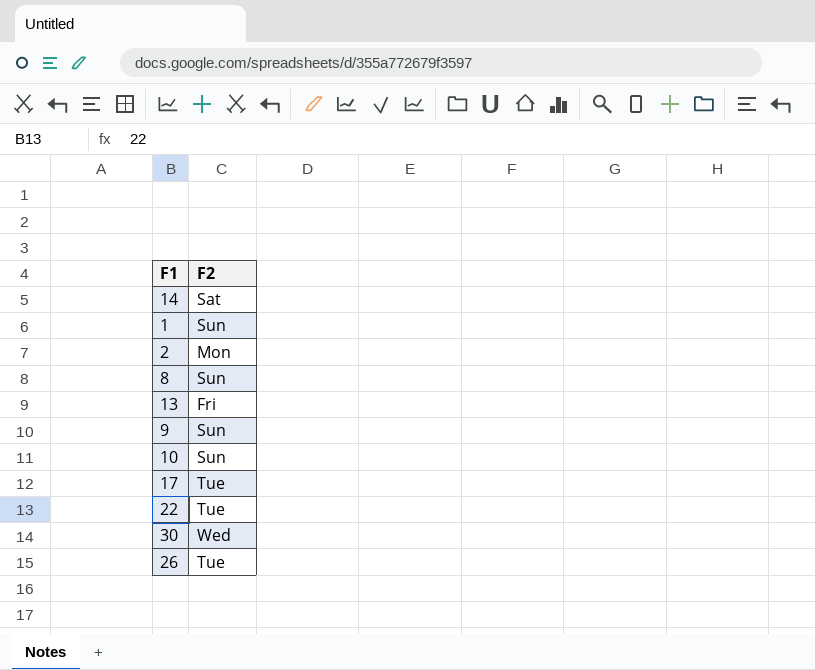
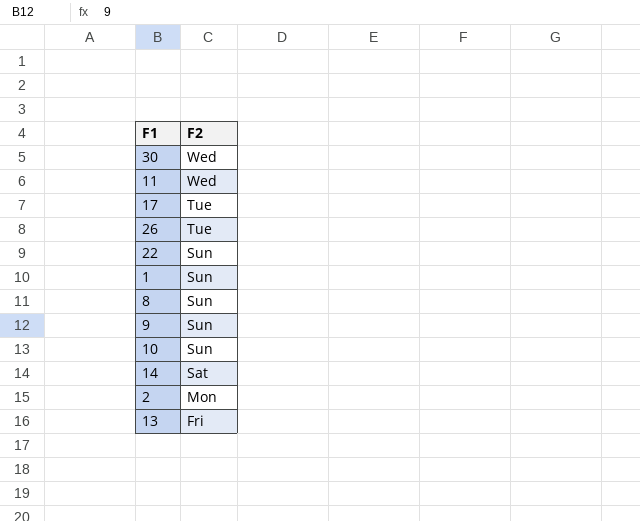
row order: none -> F2 descending
row 11: none -> Wed
22 | F2: Tue -> Sun

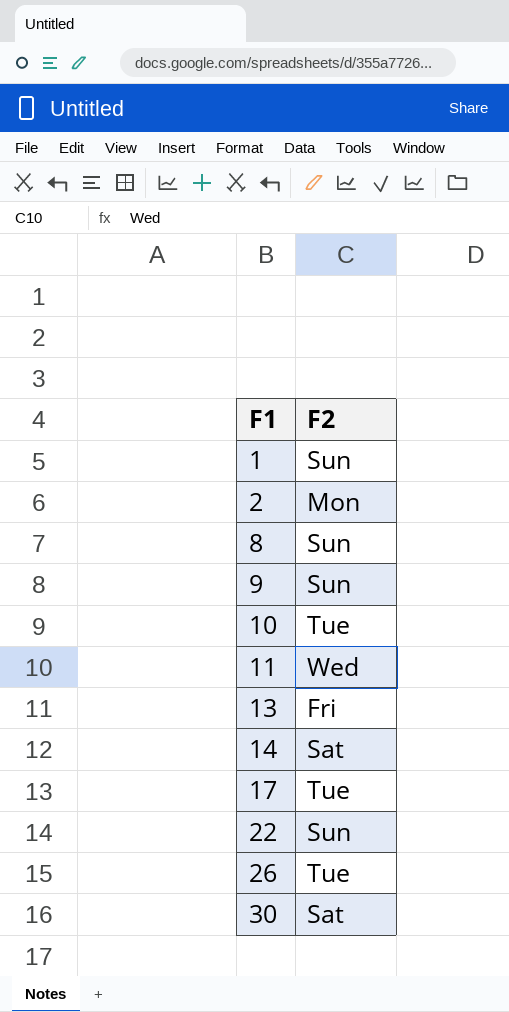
row order: F2 descending -> F1 ascending
10 | F2: Sun -> Tue
30 | F2: Wed -> Sat

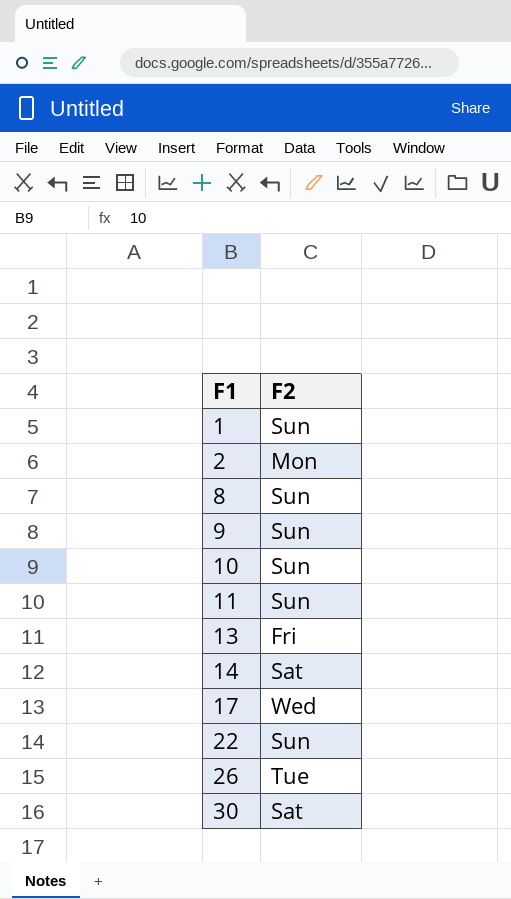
10 | F2: Tue -> Sun
11 | F2: Wed -> Sun
17 | F2: Tue -> Wed

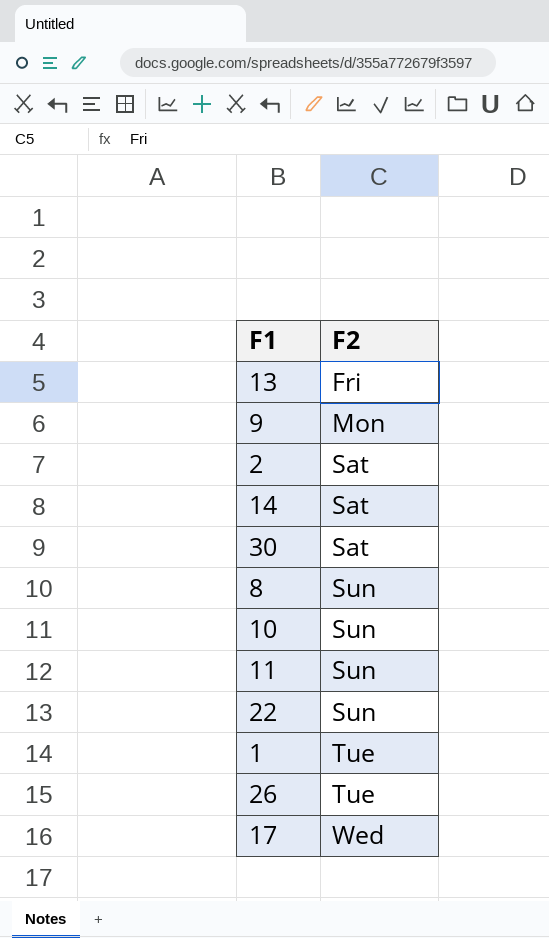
row order: F1 ascending -> F2 ascending
9 | F2: Sun -> Mon
2 | F2: Mon -> Sat
1 | F2: Sun -> Tue

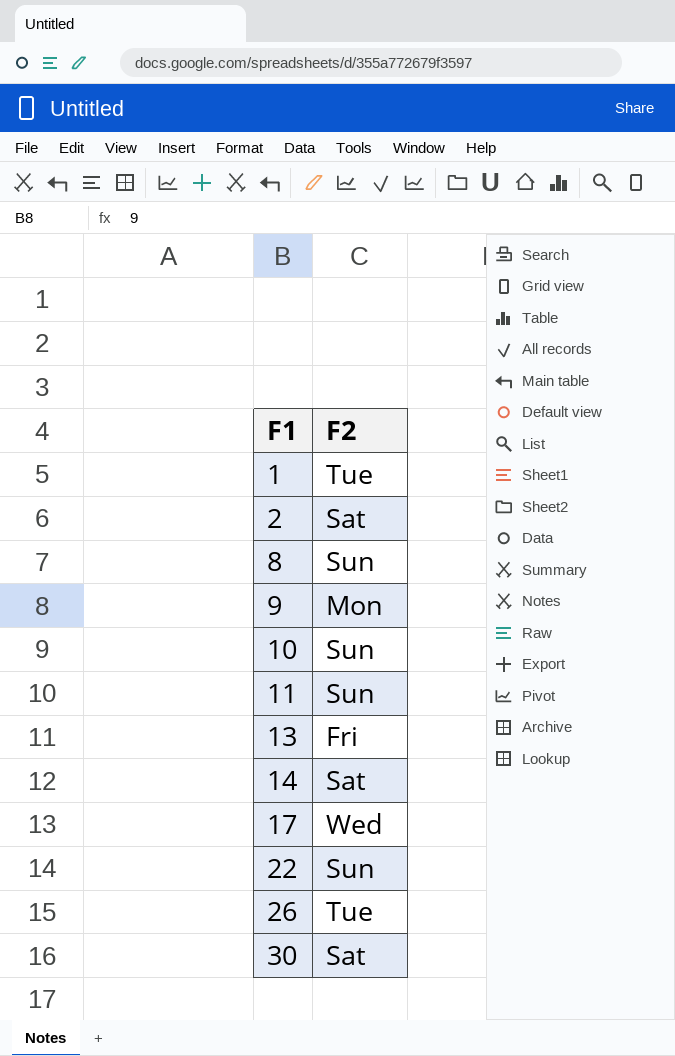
row order: F2 ascending -> F1 ascending

